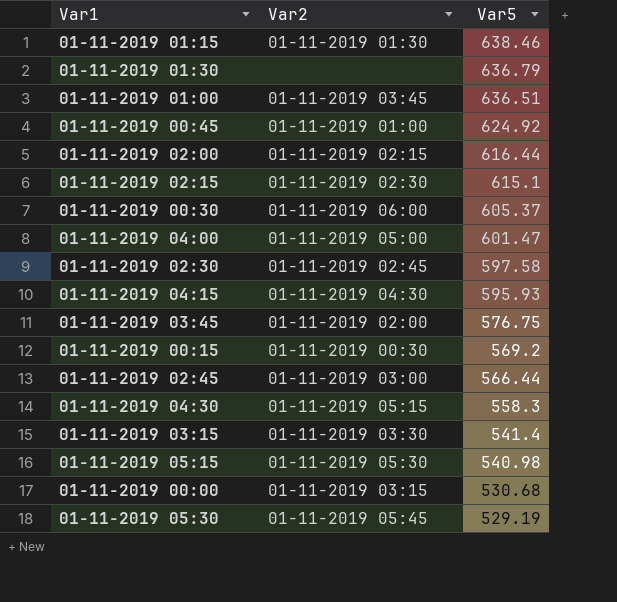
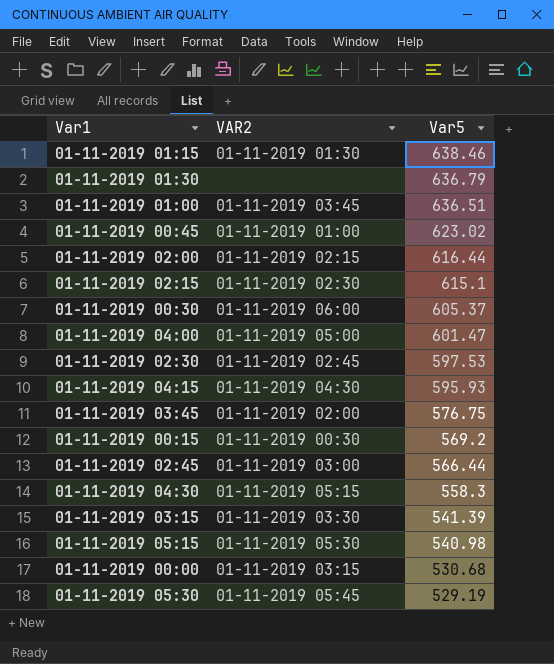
column name: Var2 -> VAR2
01-11-2019 00:45 | Var5: 624.92 -> 623.02
01-11-2019 02:30 | Var5: 597.58 -> 597.53
01-11-2019 03:15 | Var5: 541.4 -> 541.39

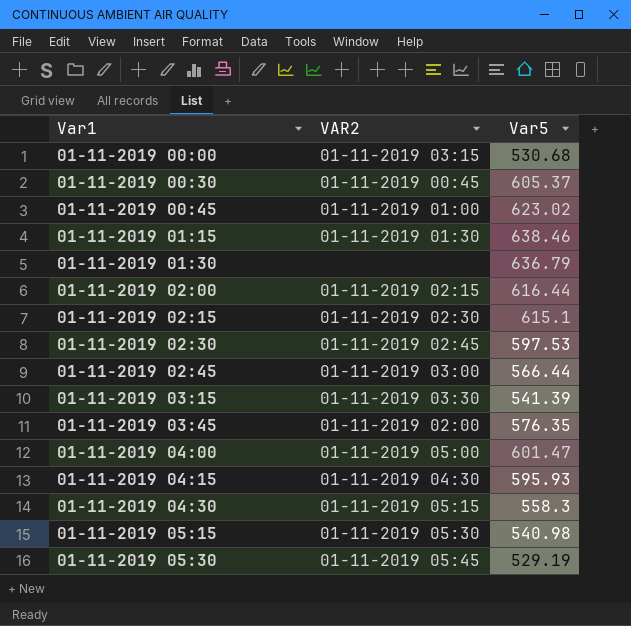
row order: Var5 descending -> Var1 ascending
row 01-11-2019 01:00: 01-11-2019 03:45 | 636.51 -> none
row 01-11-2019 00:15: 01-11-2019 00:30 | 569.2 -> none
01-11-2019 00:30 | VAR2: 01-11-2019 06:00 -> 01-11-2019 00:45
01-11-2019 03:45 | Var5: 576.75 -> 576.35

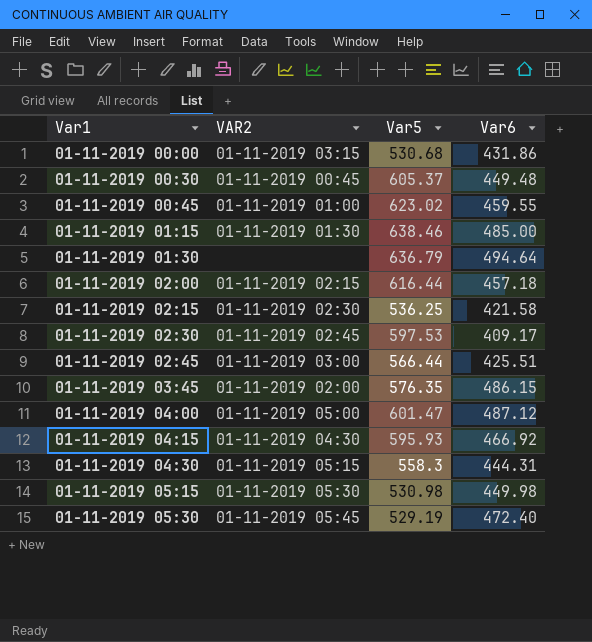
column Var6 | position: none -> 4
row 01-11-2019 03:15: 01-11-2019 03:30 | 541.39 -> none
01-11-2019 02:15 | Var5: 615.1 -> 536.25
01-11-2019 05:15 | Var5: 540.98 -> 530.98

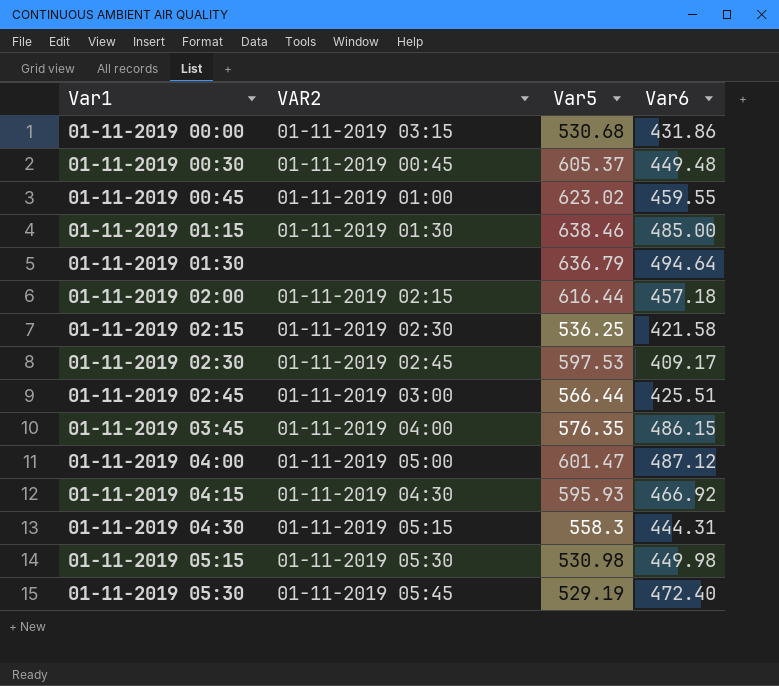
01-11-2019 03:45 | VAR2: 01-11-2019 02:00 -> 01-11-2019 04:00

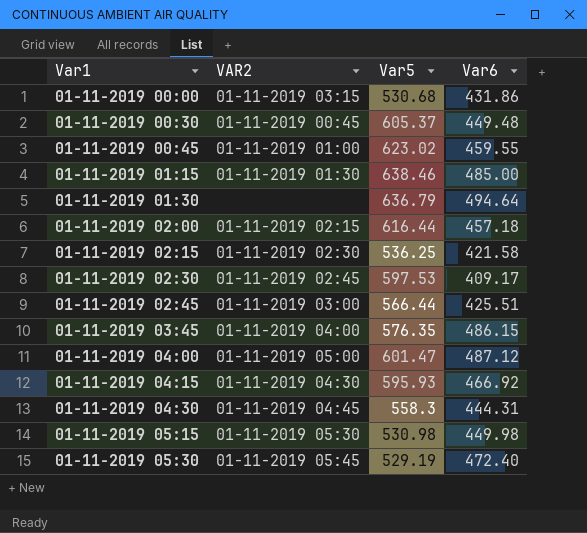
01-11-2019 04:30 | VAR2: 01-11-2019 05:15 -> 01-11-2019 04:45

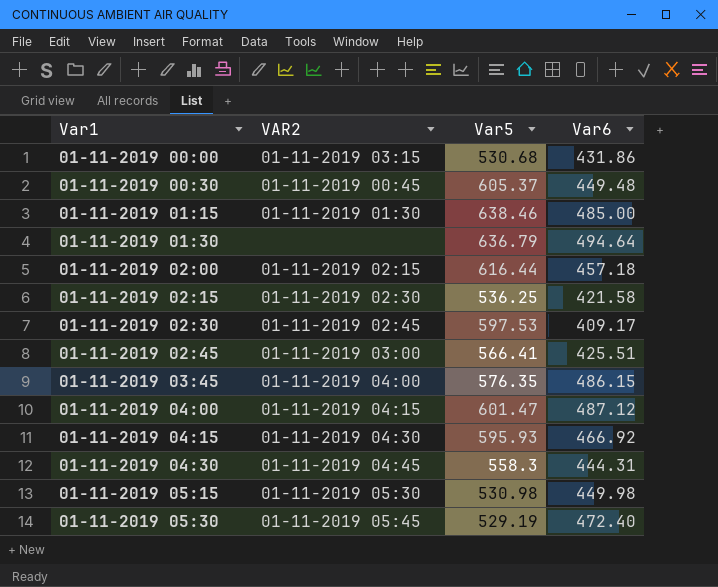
row 01-11-2019 00:45: 01-11-2019 01:00 | 623.02 | 459.55 -> none
01-11-2019 02:45 | Var5: 566.44 -> 566.41
01-11-2019 04:00 | VAR2: 01-11-2019 05:00 -> 01-11-2019 04:15

